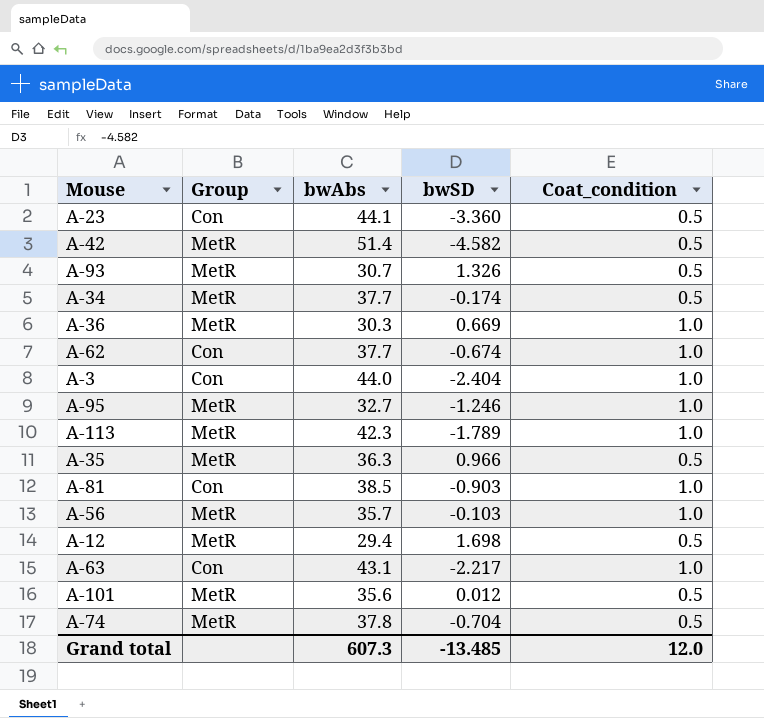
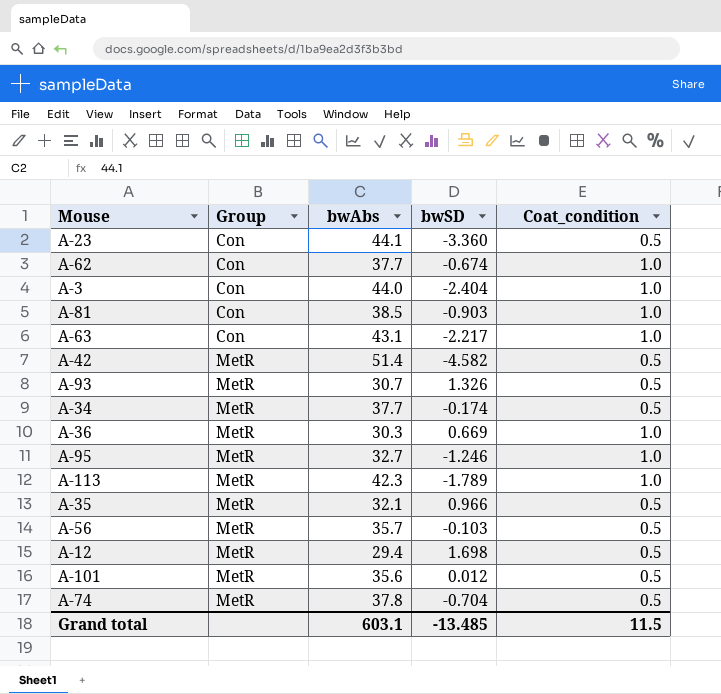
row order: none -> Group ascending
A-35 | bwAbs: 36.3 -> 32.1
A-56 | Coat_condition: 1.0 -> 0.5
Grand total | bwAbs: 607.3 -> 603.1
Grand total | Coat_condition: 12.0 -> 11.5

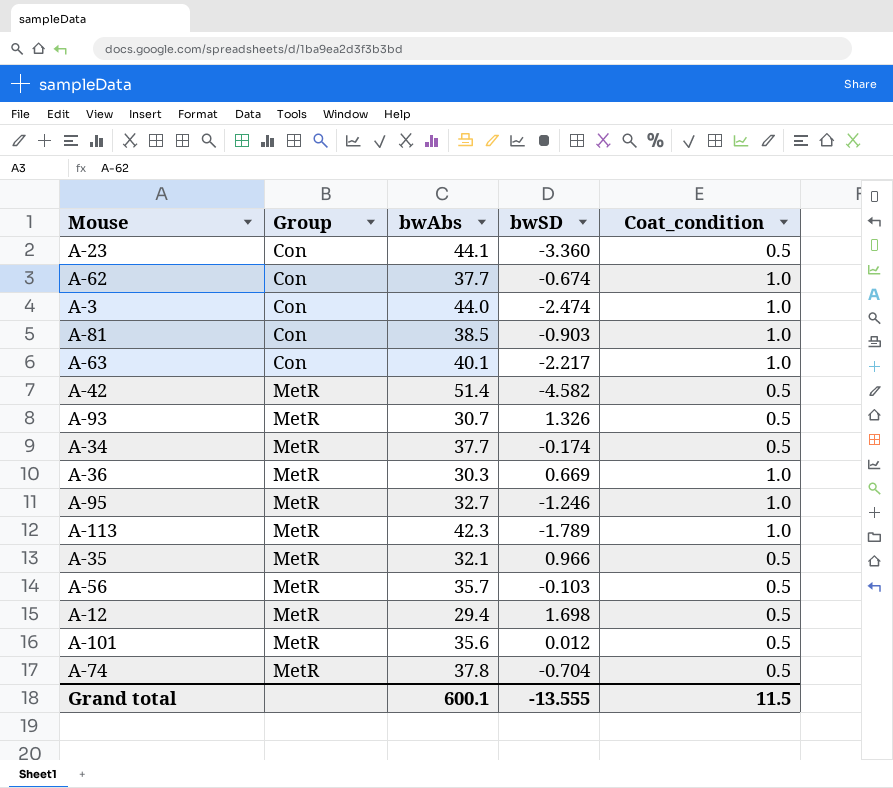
A-3 | bwSD: -2.404 -> -2.474
A-63 | bwAbs: 43.1 -> 40.1
Grand total | bwAbs: 603.1 -> 600.1
Grand total | bwSD: -13.485 -> -13.555

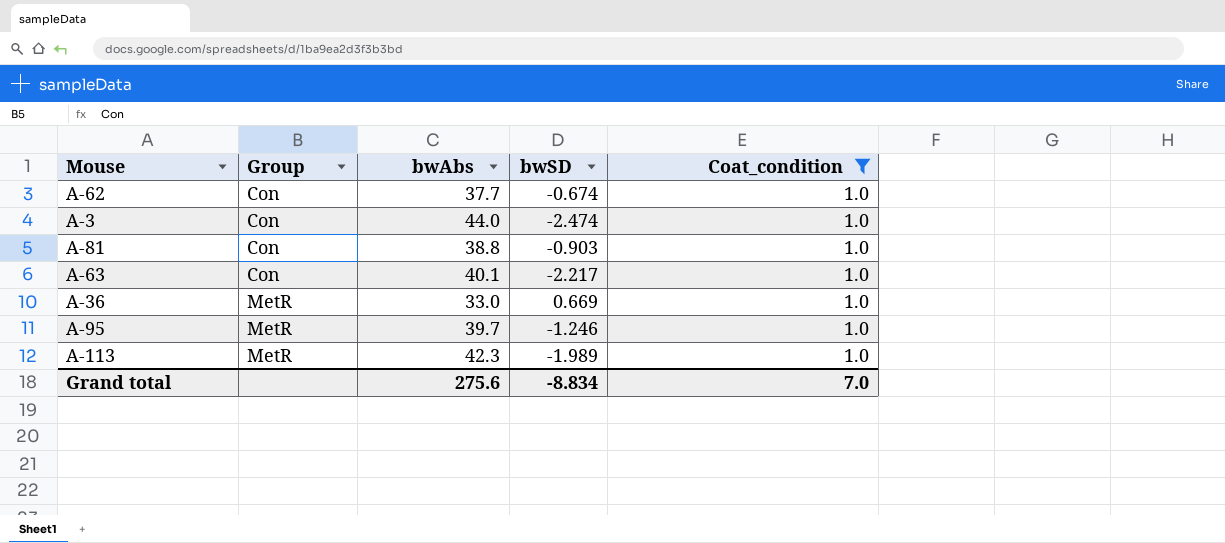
filter: none -> Coat_condition = 1.0
A-81 | bwAbs: 38.5 -> 38.8
A-36 | bwAbs: 30.3 -> 33.0
A-95 | bwAbs: 32.7 -> 39.7
A-113 | bwSD: -1.789 -> -1.989
Grand total | bwAbs: 600.1 -> 275.6
Grand total | bwSD: -13.555 -> -8.834
Grand total | Coat_condition: 11.5 -> 7.0

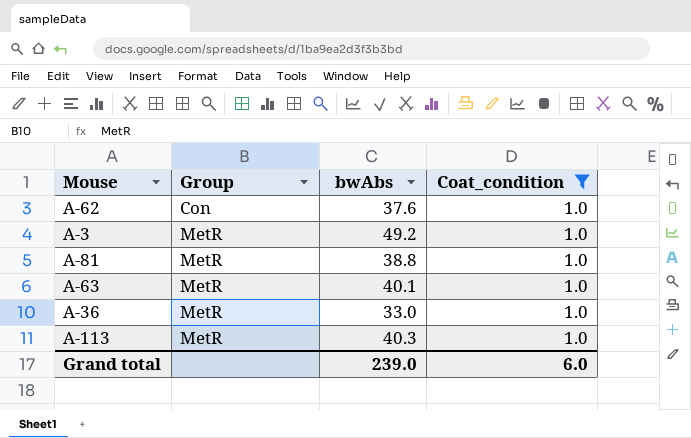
column bwSD | position: 4 -> none
row A-95: MetR | 39.7 | -1.246 | 1.0 -> none
A-62 | bwAbs: 37.7 -> 37.6
A-3 | Group: Con -> MetR
A-3 | bwAbs: 44.0 -> 49.2
A-81 | Group: Con -> MetR
A-63 | Group: Con -> MetR
A-113 | bwAbs: 42.3 -> 40.3
Grand total | bwAbs: 275.6 -> 239.0
Grand total | Coat_condition: 7.0 -> 6.0

